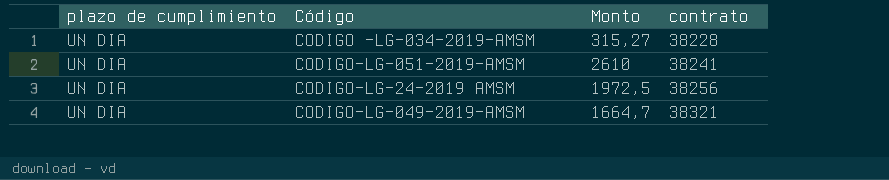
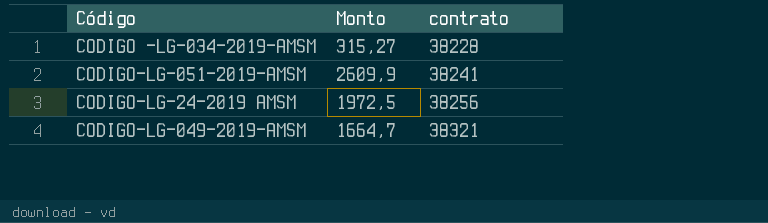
column plazo de cumplimiento | position: 1 -> none
CODIGO-LG-051-2019-AMSM | Monto: 2610 -> 2609,9

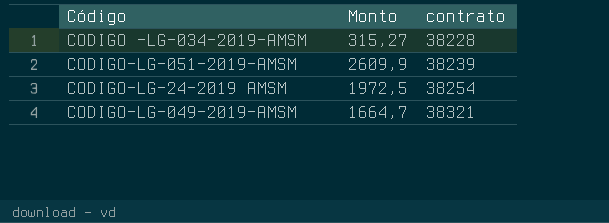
CODIGO-LG-051-2019-AMSM | contrato: 38241 -> 38239
CODIGO-LG-24-2019 AMSM | contrato: 38256 -> 38254

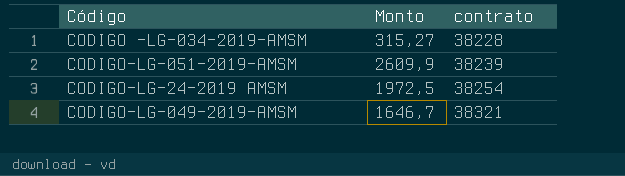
CODIGO-LG-049-2019-AMSM | Monto: 1664,7 -> 1646,7

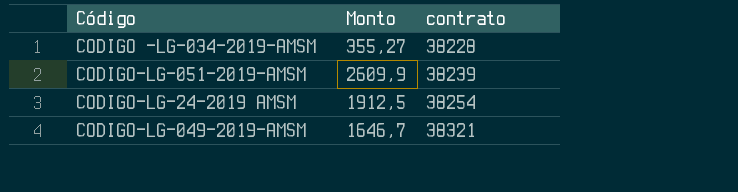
CODIGO -LG-034-2019-AMSM | Monto: 315,27 -> 355,27
CODIGO-LG-24-2019 AMSM | Monto: 1972,5 -> 1912,5

